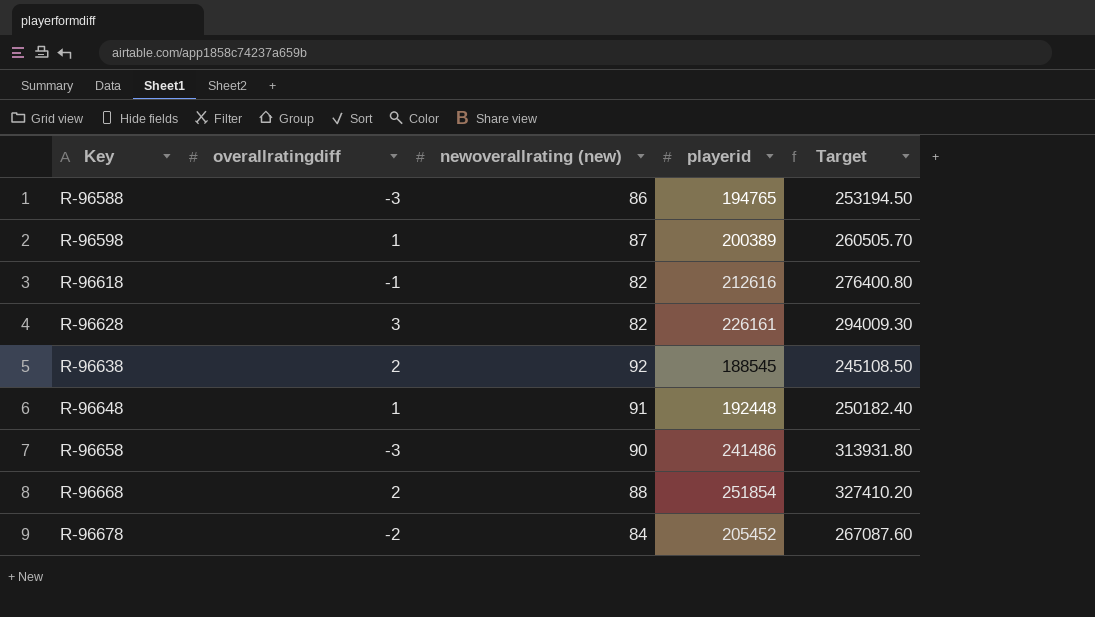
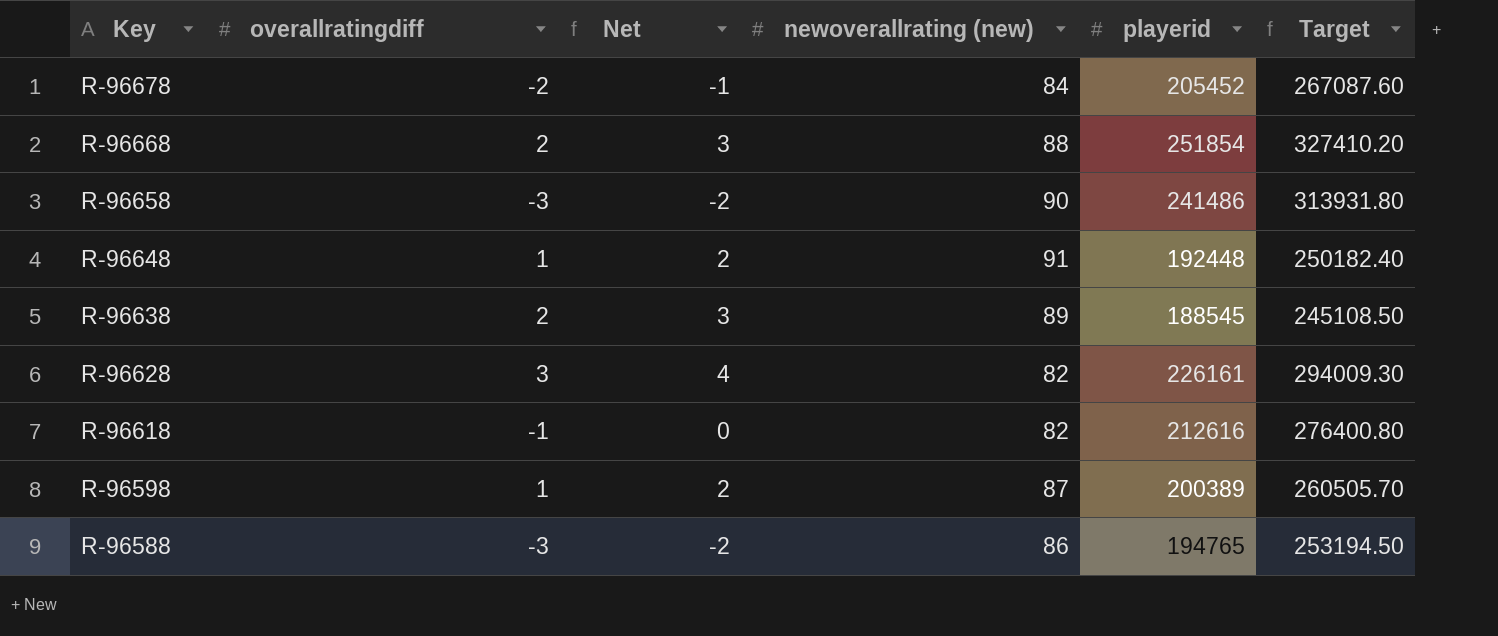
row order: Key ascending -> Key descending
column Net | formula: none -> [overallratingdiff] + 1
R-96638 | newoverallrating (new): 92 -> 89

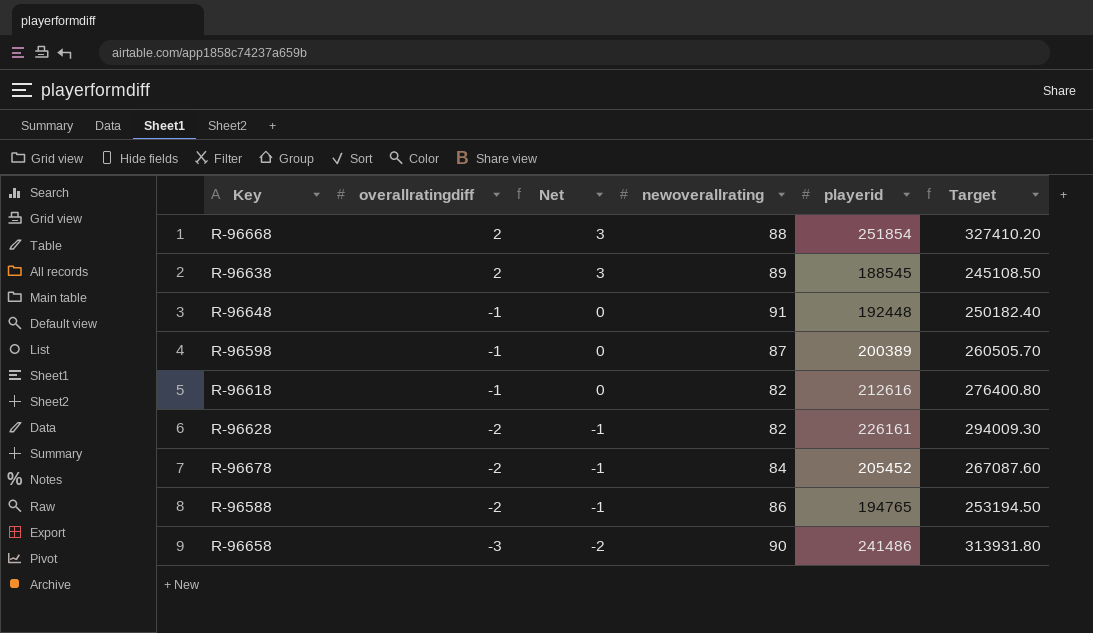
row order: Key descending -> overallratingdiff descending
column name: newoverallrating (new) -> newoverallrating
R-96648 | overallratingdiff: 1 -> -1
R-96648 | Net: 2 -> 0
R-96598 | overallratingdiff: 1 -> -1
R-96598 | Net: 2 -> 0
R-96628 | overallratingdiff: 3 -> -2
R-96628 | Net: 4 -> -1
R-96588 | overallratingdiff: -3 -> -2
R-96588 | Net: -2 -> -1

